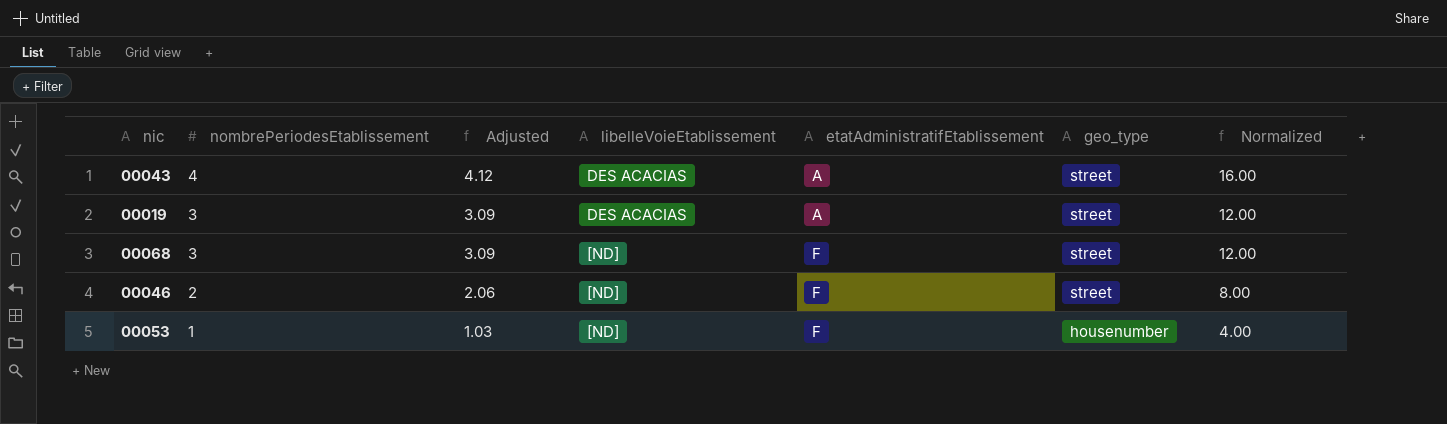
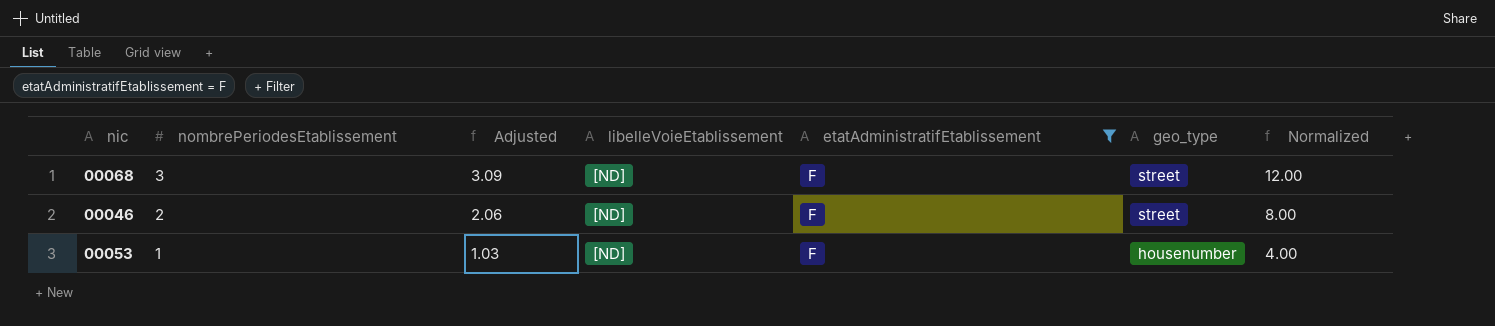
filter: none -> etatAdministratifEtablissement = F

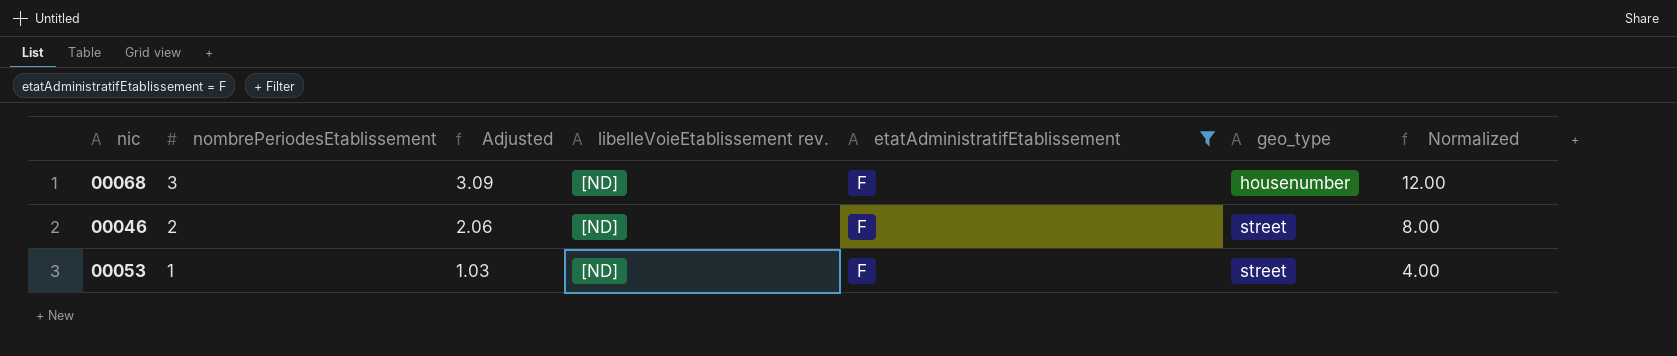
column name: libelleVoieEtablissement -> libelleVoieEtablissement rev.
00068 | geo_type: street -> housenumber
00053 | geo_type: housenumber -> street

